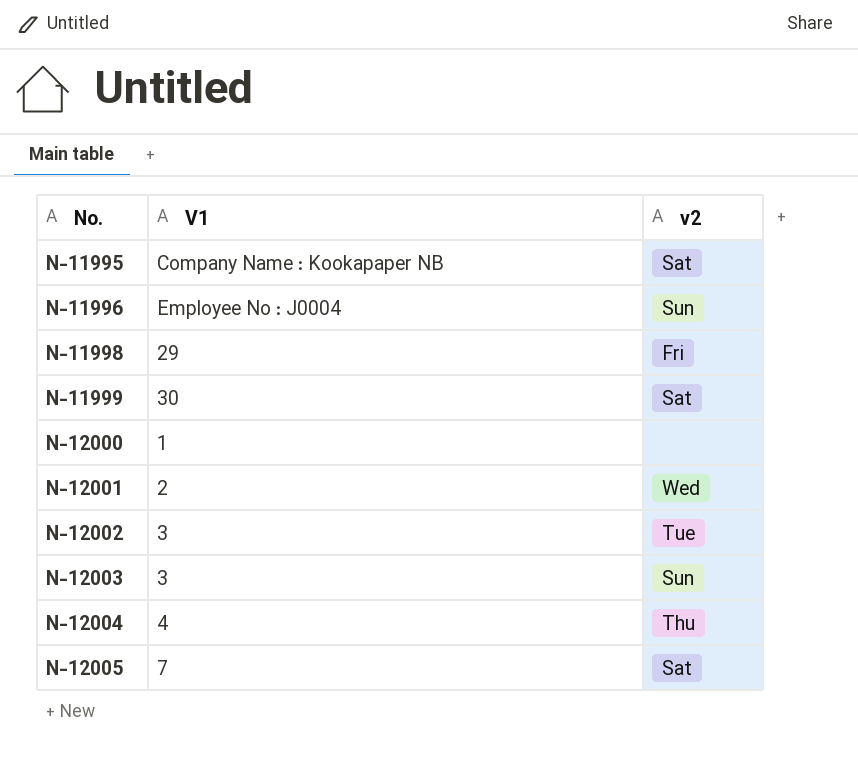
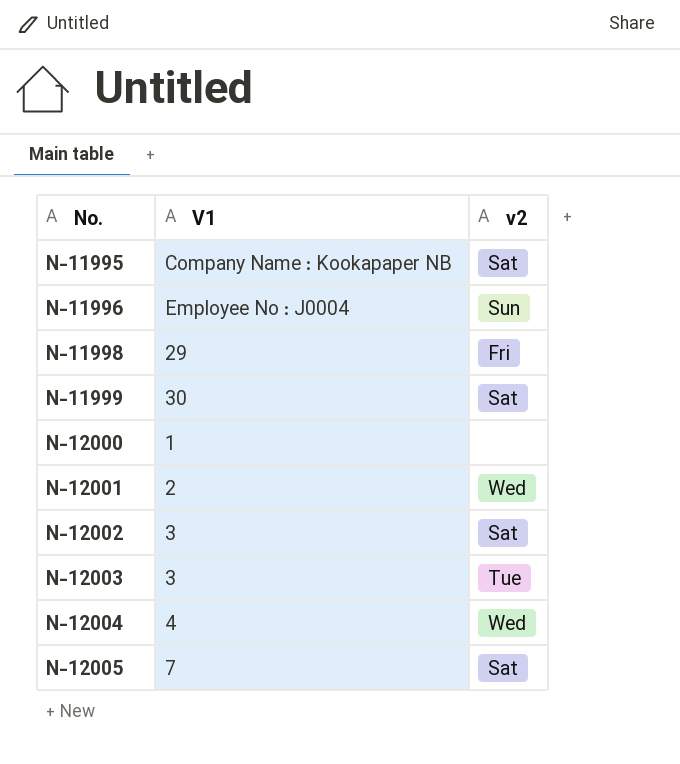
N-12002 | v2: Tue -> Sat
N-12003 | v2: Sun -> Tue
N-12004 | v2: Thu -> Wed

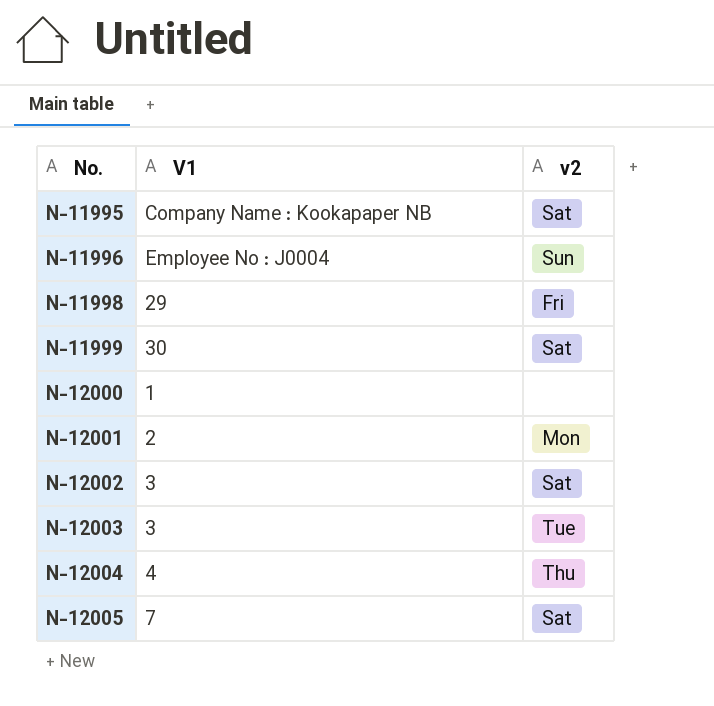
N-12001 | v2: Wed -> Mon
N-12004 | v2: Wed -> Thu

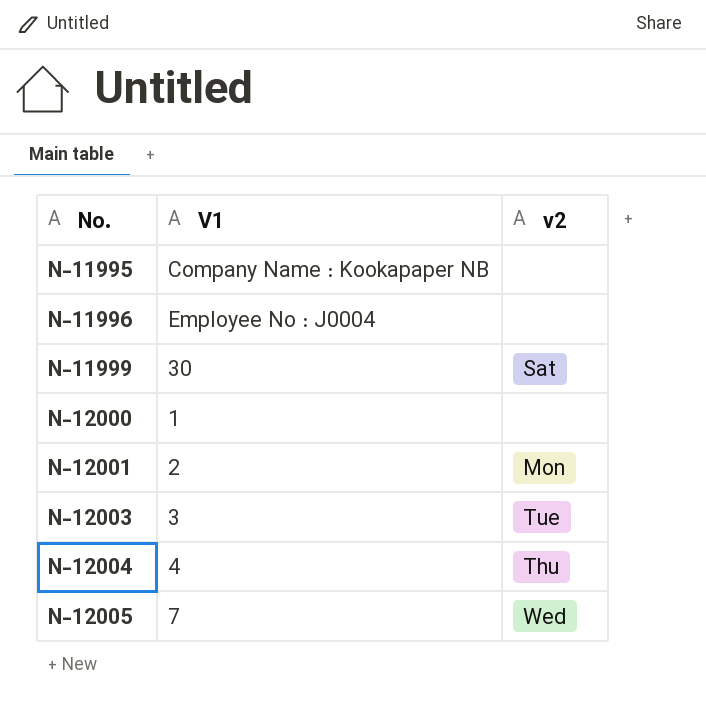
row N-11998: 29 | Fri -> none
row N-12002: 3 | Sat -> none
N-11995 | v2: Sat -> none
N-11996 | v2: Sun -> none
N-12005 | v2: Sat -> Wed

